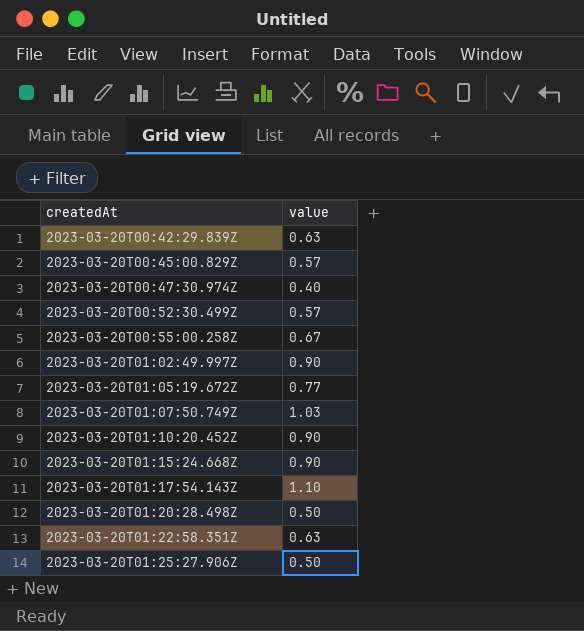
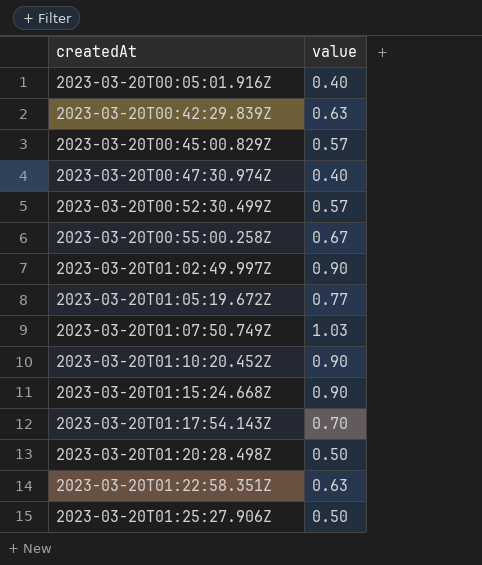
row 2023-03-20T00:05:01.916Z: none -> 0.40
2023-03-20T01:17:54.143Z | value: 1.10 -> 0.70

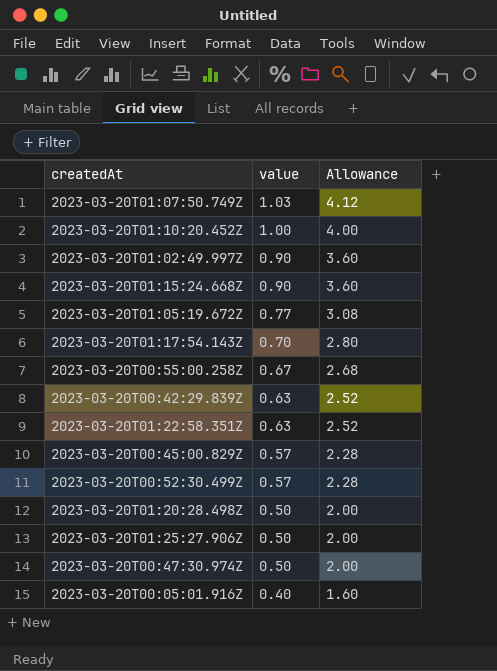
row order: createdAt ascending -> value descending
column Allowance | formula: none -> [value] * 4
2023-03-20T01:10:20.452Z | value: 0.90 -> 1.00
2023-03-20T00:47:30.974Z | value: 0.40 -> 0.50

